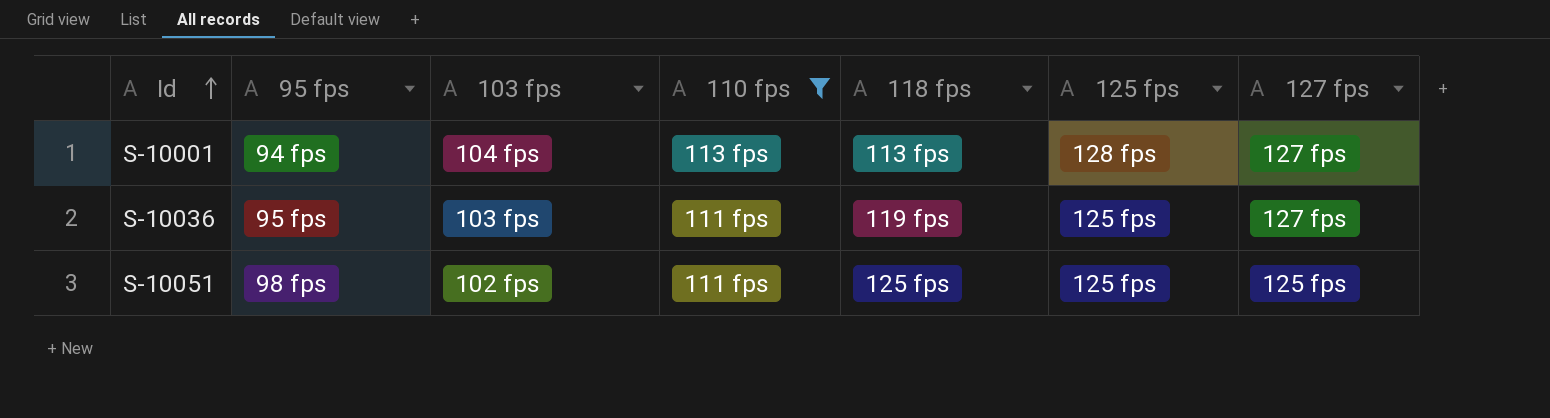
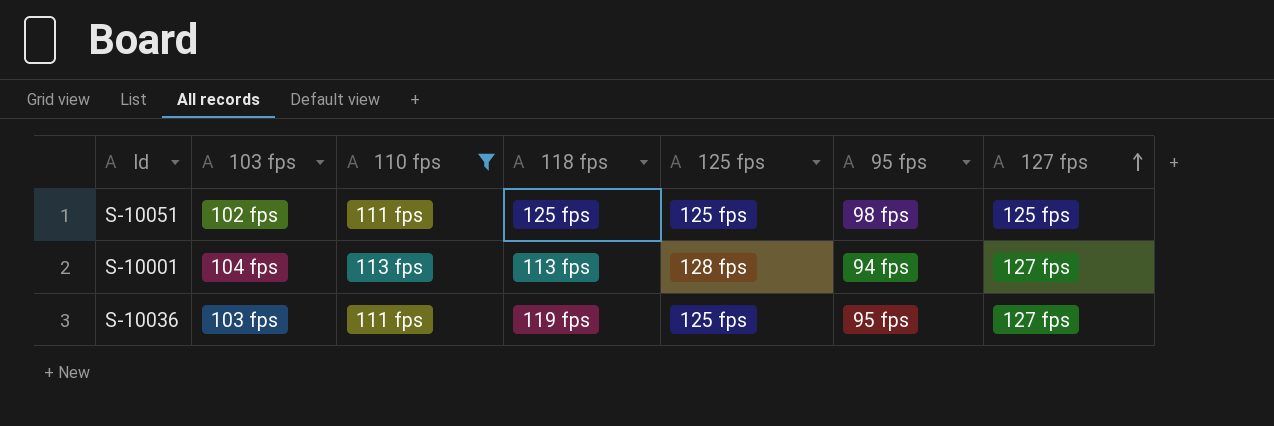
row order: Id ascending -> 127 fps ascending
column 95 fps | position: 2 -> 6

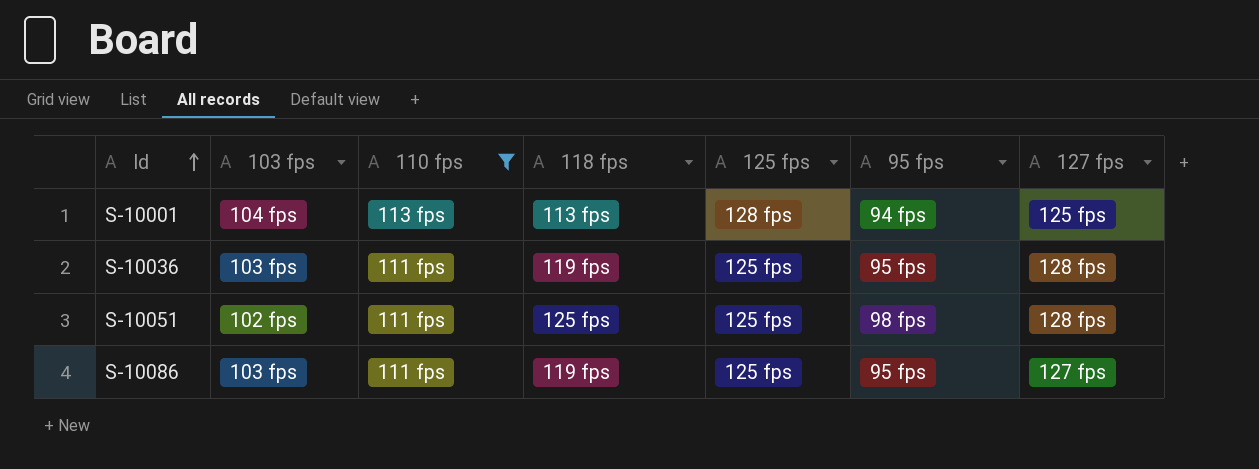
row order: 127 fps ascending -> Id ascending
S-10001 | 127 fps: 127 fps -> 125 fps
S-10036 | 127 fps: 127 fps -> 128 fps
S-10051 | 127 fps: 125 fps -> 128 fps
row S-10086: none -> 103 fps | 111 fps | 119 fps | 125 fps | 95 fps | 127 fps

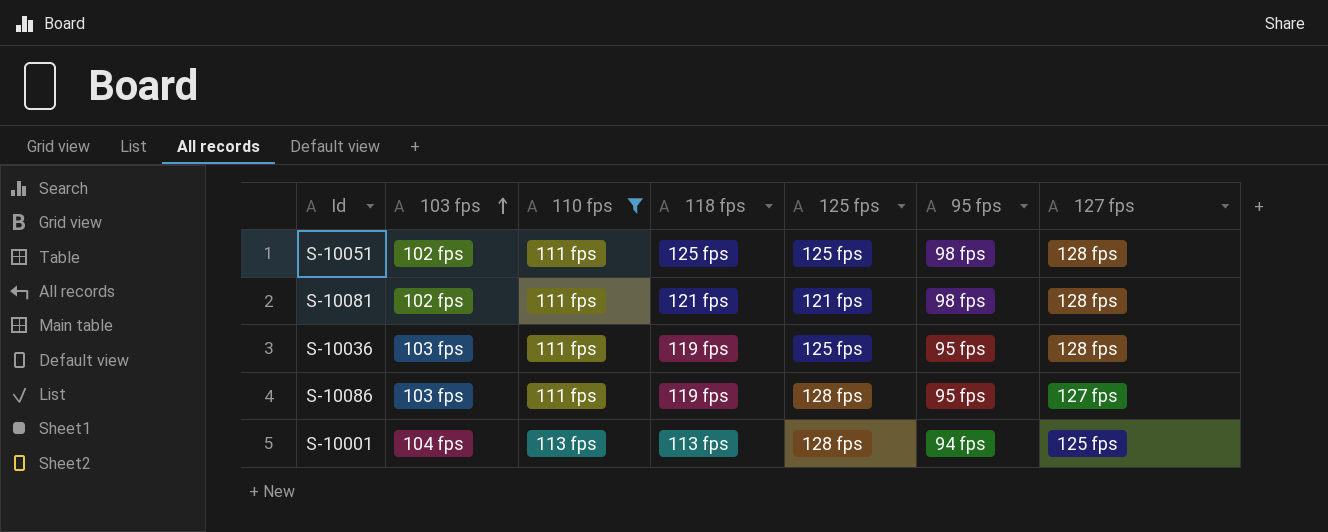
row order: Id ascending -> 103 fps ascending
row S-10081: none -> 102 fps | 111 fps | 121 fps | 121 fps | 98 fps | 128 fps
S-10086 | 125 fps: 125 fps -> 128 fps

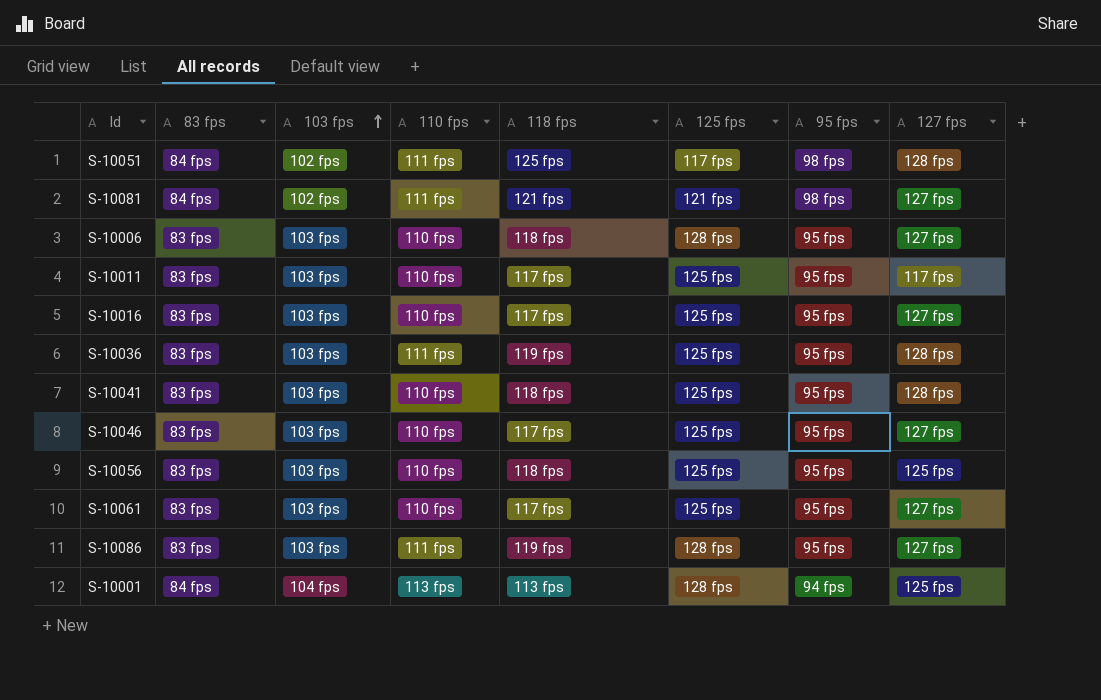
filter: 110 fps != 110 fps -> none
column 83 fps | position: none -> 2
S-10051 | 125 fps: 125 fps -> 117 fps
S-10081 | 127 fps: 128 fps -> 127 fps

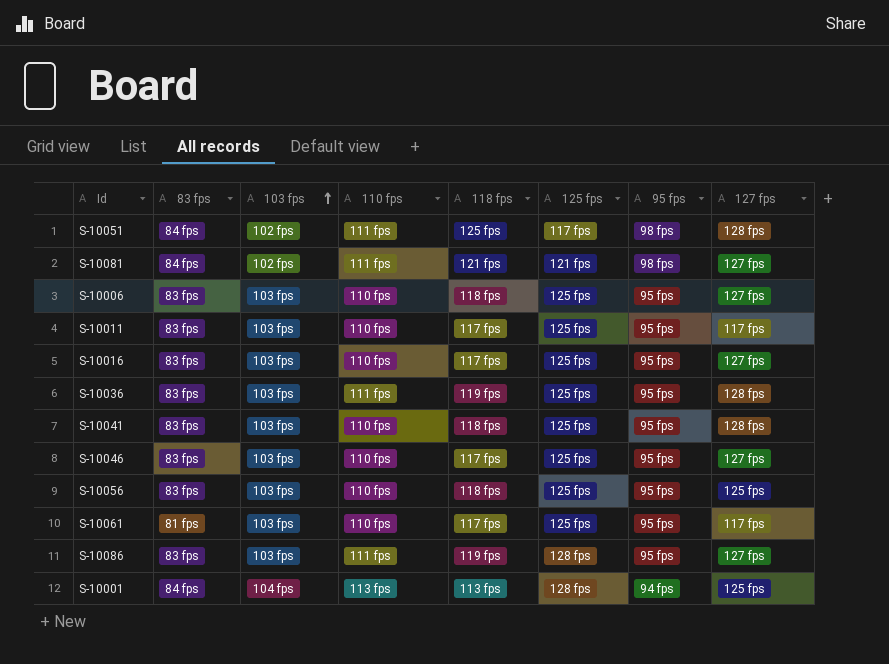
S-10006 | 125 fps: 128 fps -> 125 fps
S-10061 | 83 fps: 83 fps -> 81 fps
S-10061 | 127 fps: 127 fps -> 117 fps

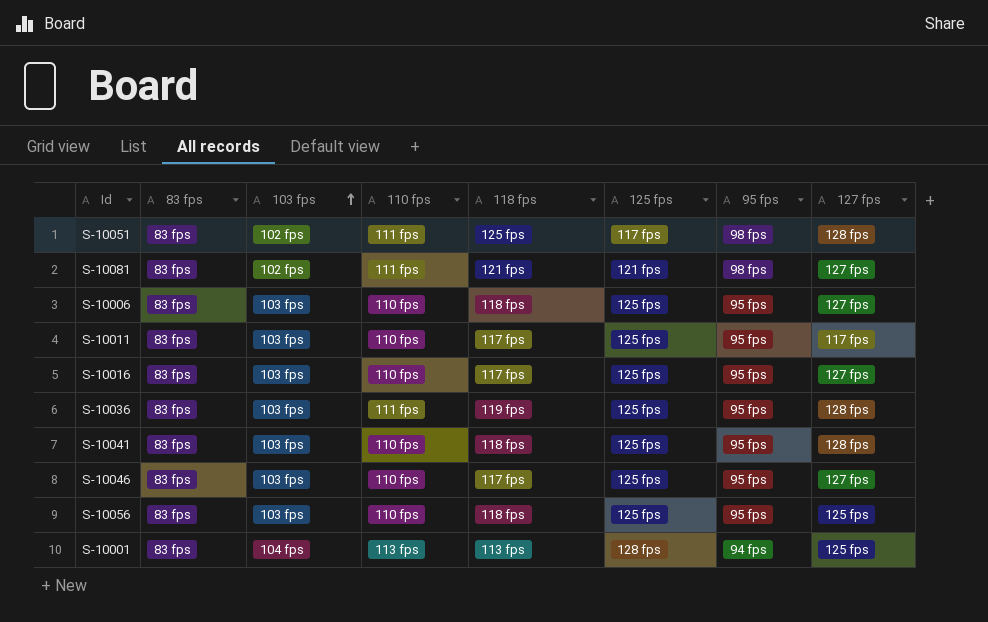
row S-10061: 81 fps | 103 fps | 110 fps | 117 fps | 125 fps | 95 fps | 117 fps -> none
row S-10086: 83 fps | 103 fps | 111 fps | 119 fps | 128 fps | 95 fps | 127 fps -> none
S-10051 | 83 fps: 84 fps -> 83 fps
S-10081 | 83 fps: 84 fps -> 83 fps
S-10001 | 83 fps: 84 fps -> 83 fps

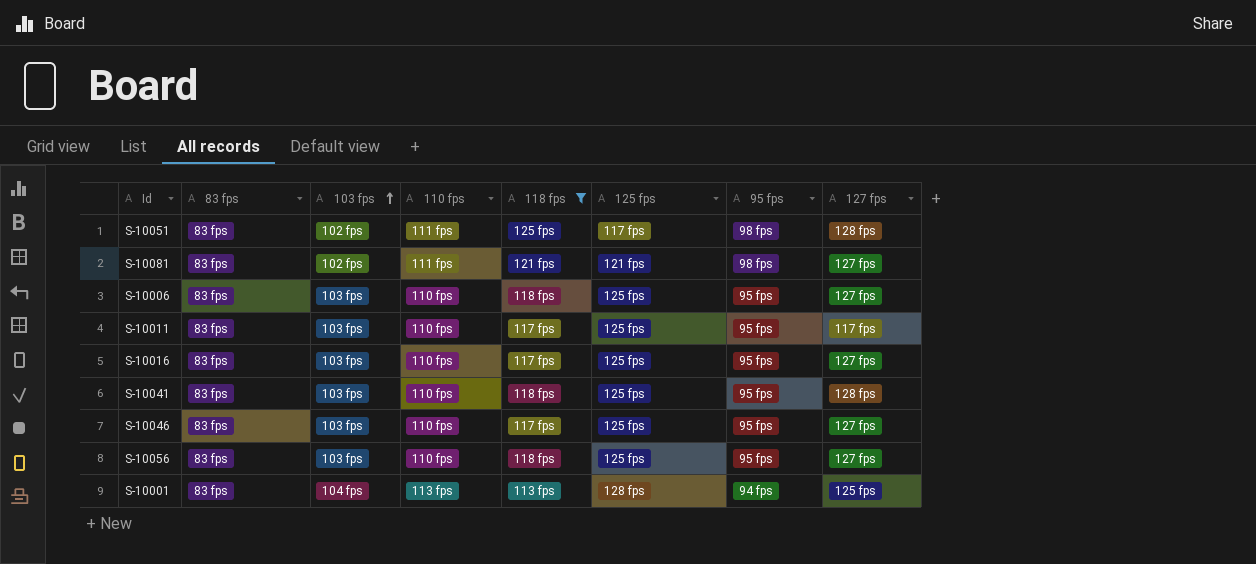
filter: none -> 118 fps != 119 fps
S-10056 | 127 fps: 125 fps -> 127 fps

